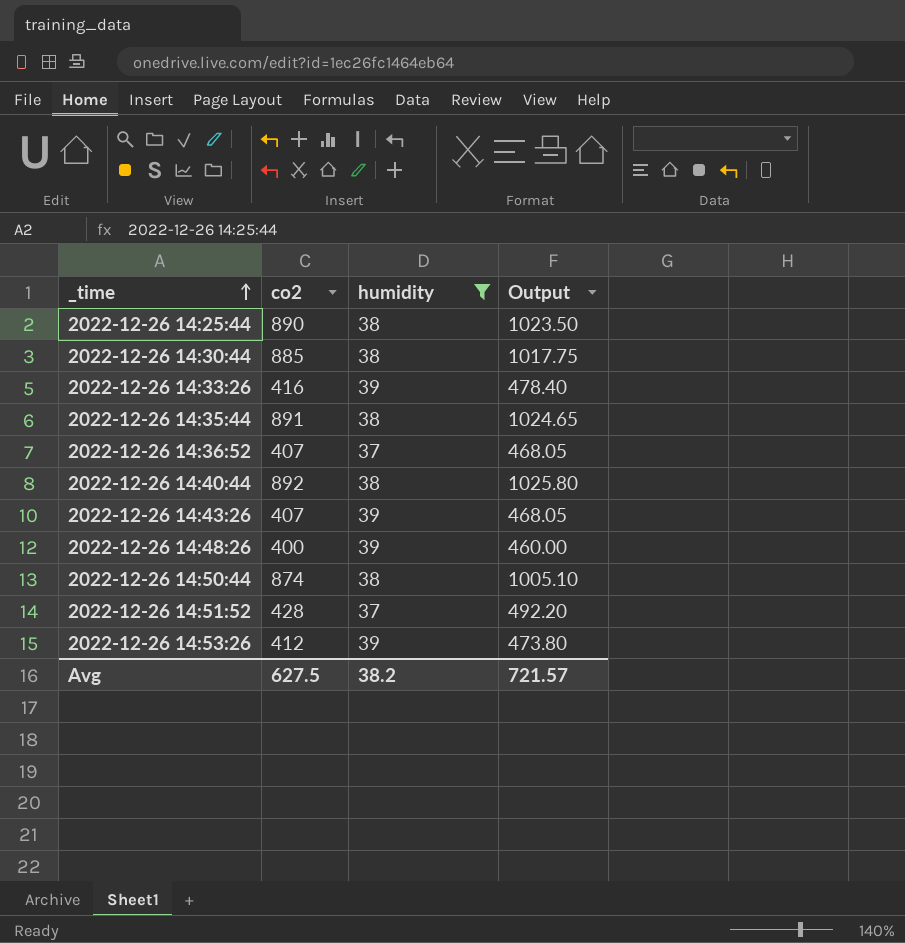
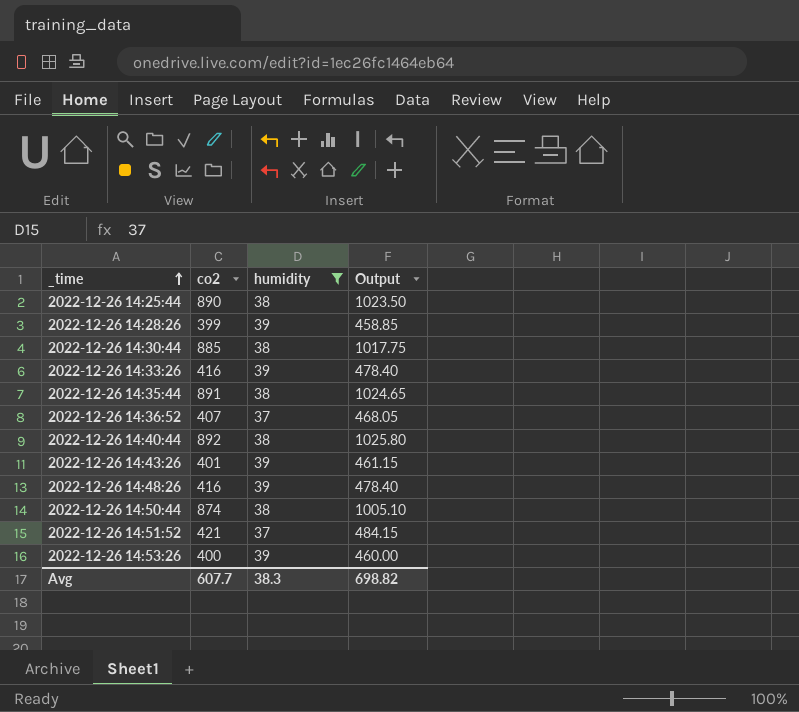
row 2022-12-26 14:28:26: none -> 399 | 39 | 458.85
2022-12-26 14:43:26 | co2: 407 -> 401
2022-12-26 14:43:26 | Output: 468.05 -> 461.15
2022-12-26 14:48:26 | co2: 400 -> 416
2022-12-26 14:48:26 | Output: 460.00 -> 478.40
2022-12-26 14:51:52 | co2: 428 -> 421
2022-12-26 14:51:52 | Output: 492.20 -> 484.15
2022-12-26 14:53:26 | co2: 412 -> 400
2022-12-26 14:53:26 | Output: 473.80 -> 460.00
Avg | co2: 627.5 -> 607.7
Avg | humidity: 38.2 -> 38.3
Avg | Output: 721.57 -> 698.82

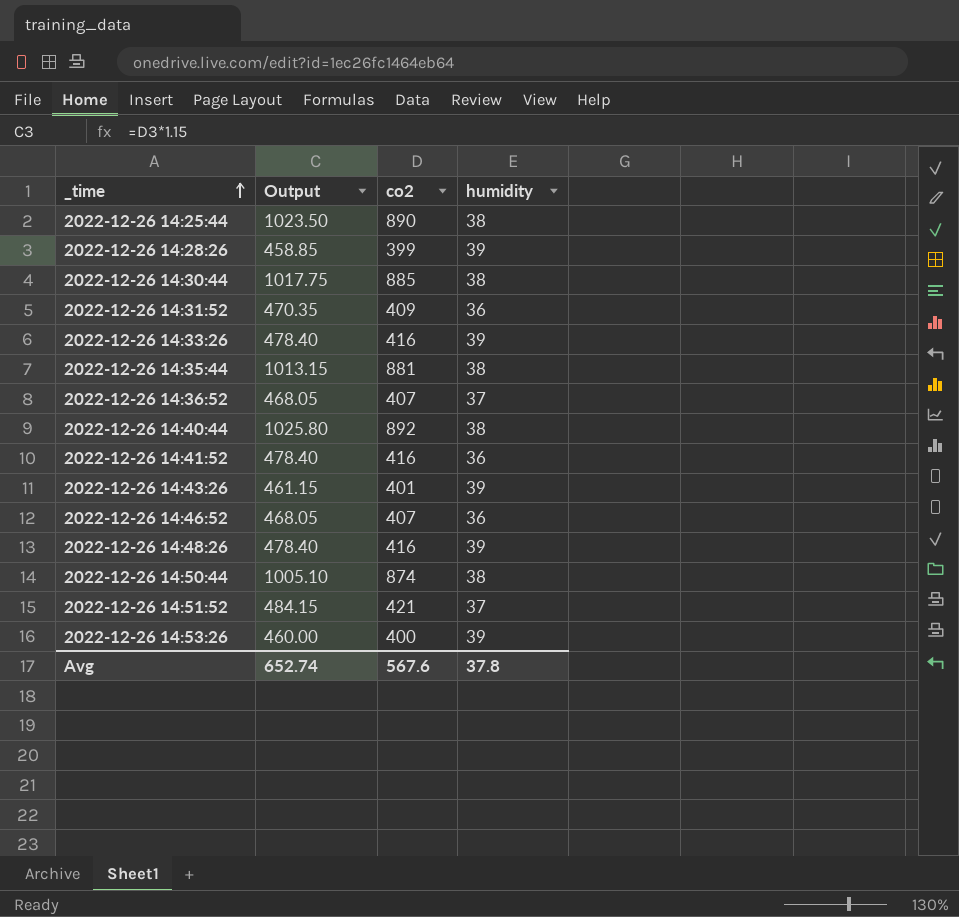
filter: humidity != 36 -> none
column Output | position: 4 -> 2
2022-12-26 14:35:44 | Output: 1024.65 -> 1013.15
2022-12-26 14:35:44 | co2: 891 -> 881
Avg | Output: 698.82 -> 652.74
Avg | co2: 607.7 -> 567.6
Avg | humidity: 38.3 -> 37.8

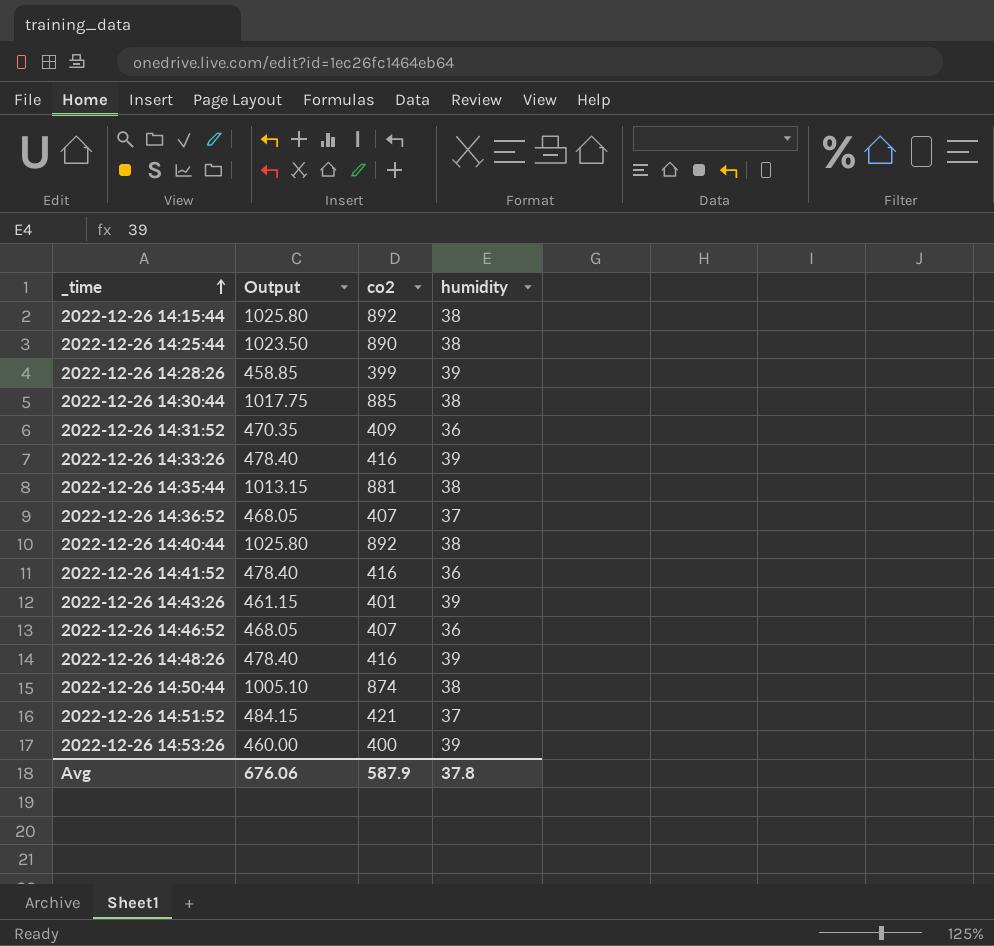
row 2022-12-26 14:15:44: none -> 1025.80 | 892 | 38
Avg | Output: 652.74 -> 676.06
Avg | co2: 567.6 -> 587.9

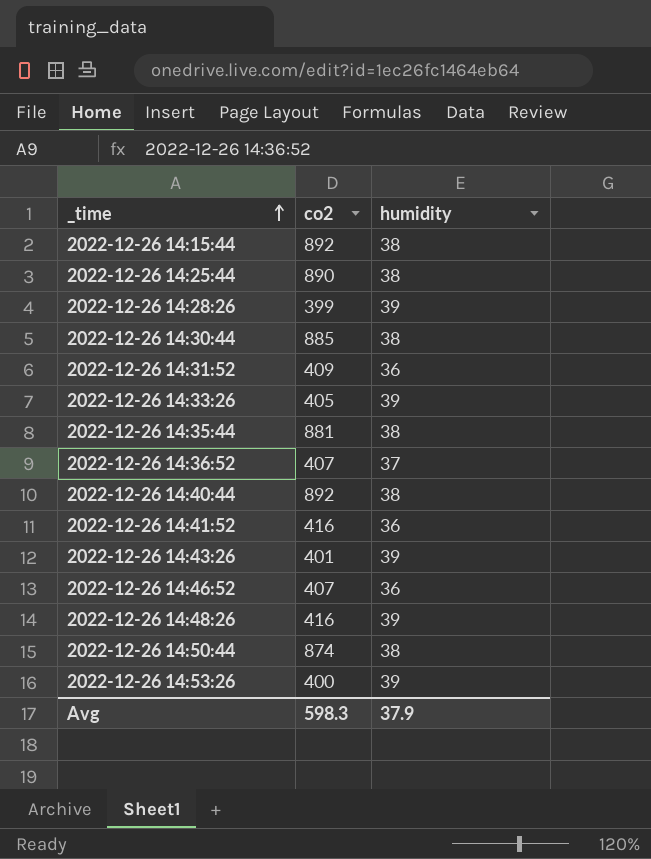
column Output | formula: [co2] * 1.15 -> none
row 2022-12-26 14:51:52: 484.15 | 421 | 37 -> none
2022-12-26 14:33:26 | co2: 416 -> 405
Avg | co2: 587.9 -> 598.3
Avg | humidity: 37.8 -> 37.9

